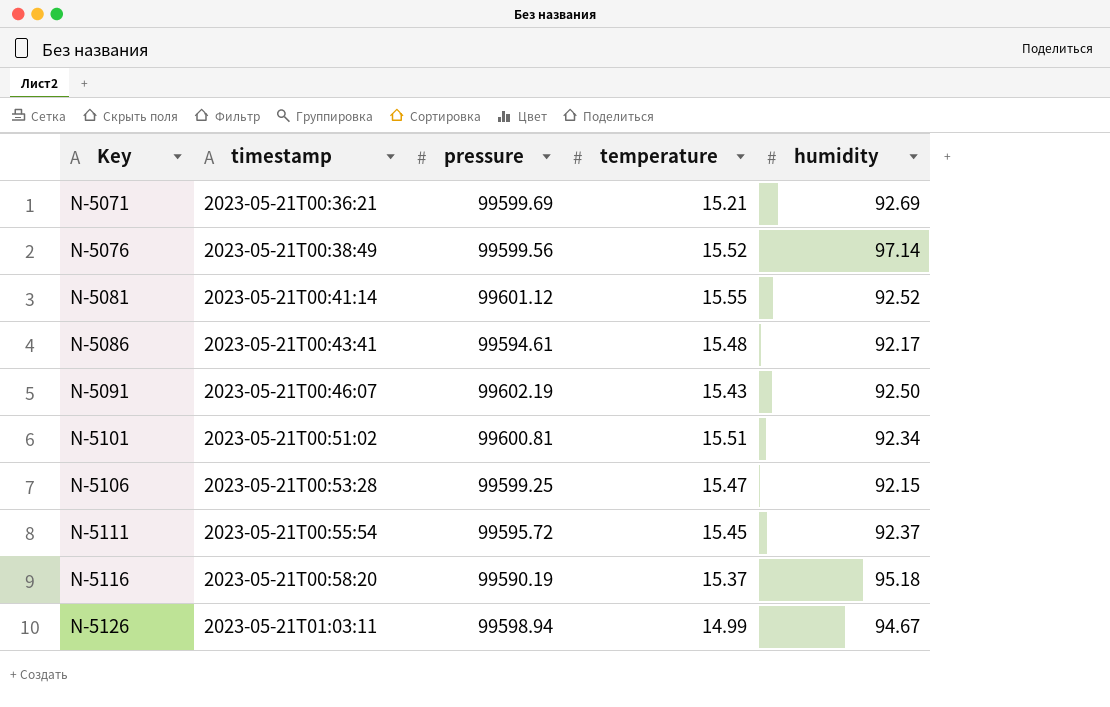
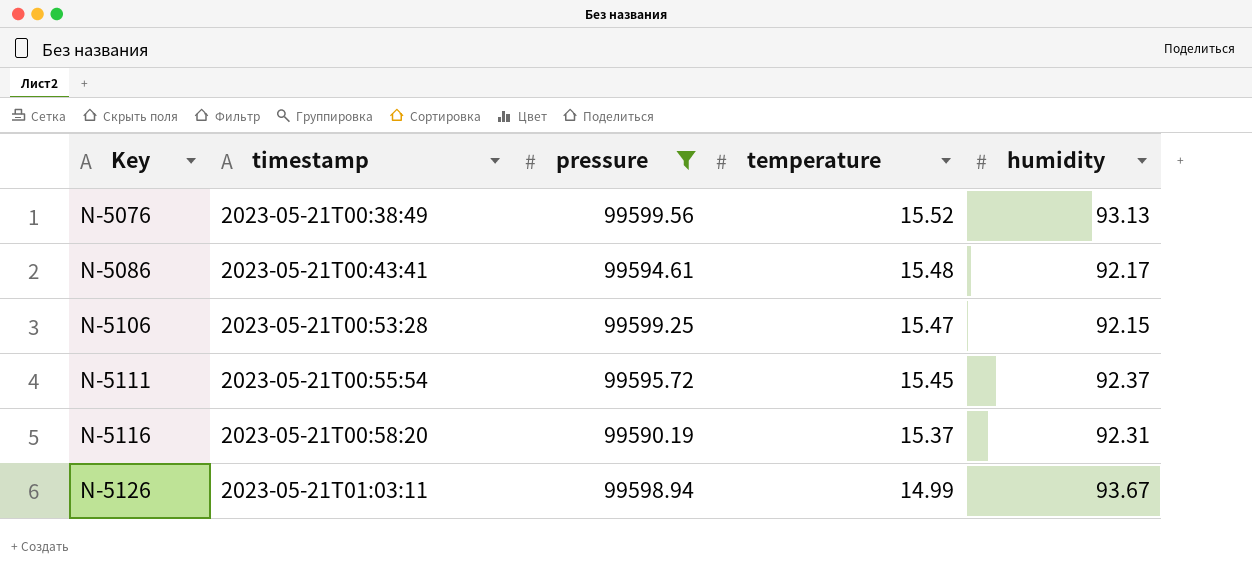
filter: none -> pressure <= 99599.56
N-5076 | humidity: 97.14 -> 93.13
N-5116 | humidity: 95.18 -> 92.31
N-5126 | humidity: 94.67 -> 93.67

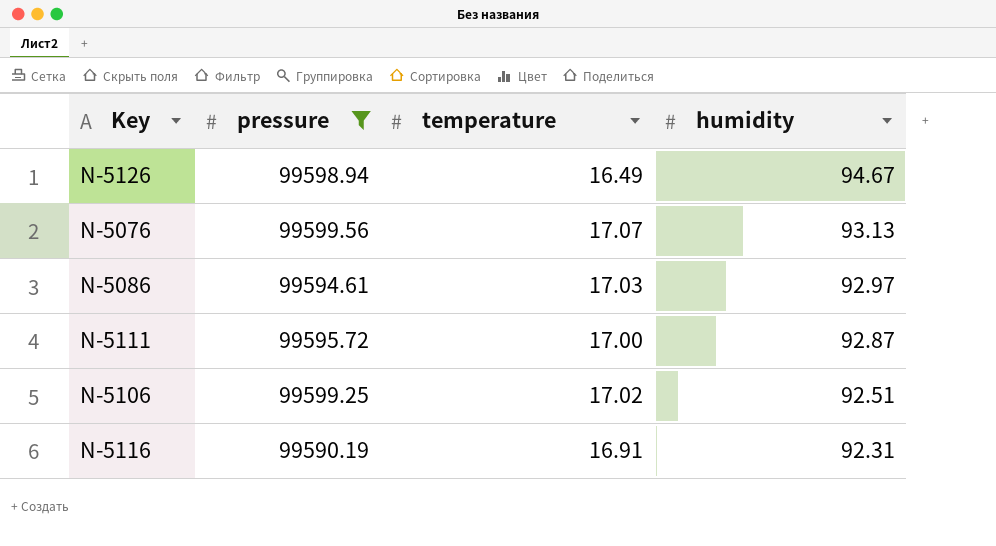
row order: Key ascending -> humidity descending
column timestamp | position: 2 -> none
N-5126 | temperature: 14.99 -> 16.49
N-5126 | humidity: 93.67 -> 94.67
N-5076 | temperature: 15.52 -> 17.07
N-5086 | temperature: 15.48 -> 17.03
N-5086 | humidity: 92.17 -> 92.97
N-5111 | temperature: 15.45 -> 17.00
N-5111 | humidity: 92.37 -> 92.87
N-5106 | temperature: 15.47 -> 17.02
N-5106 | humidity: 92.15 -> 92.51
N-5116 | temperature: 15.37 -> 16.91

